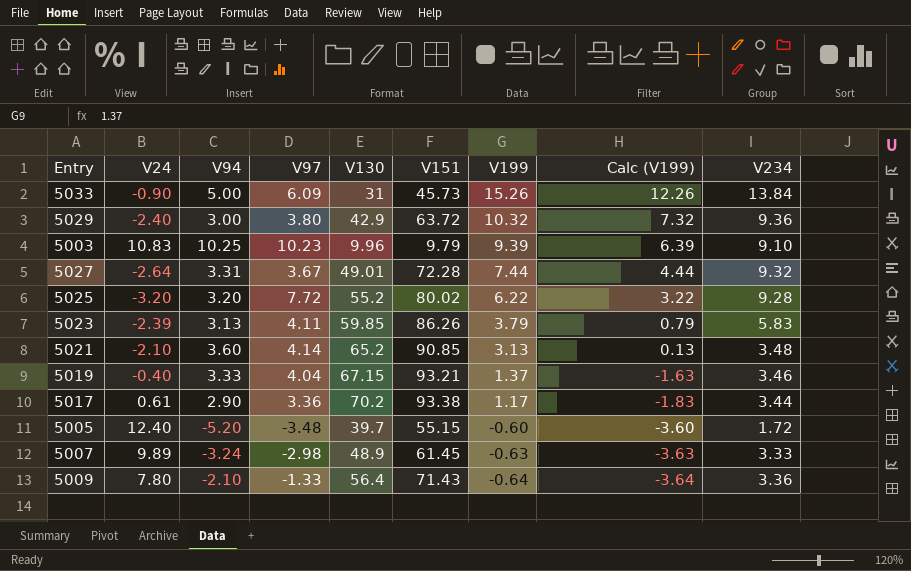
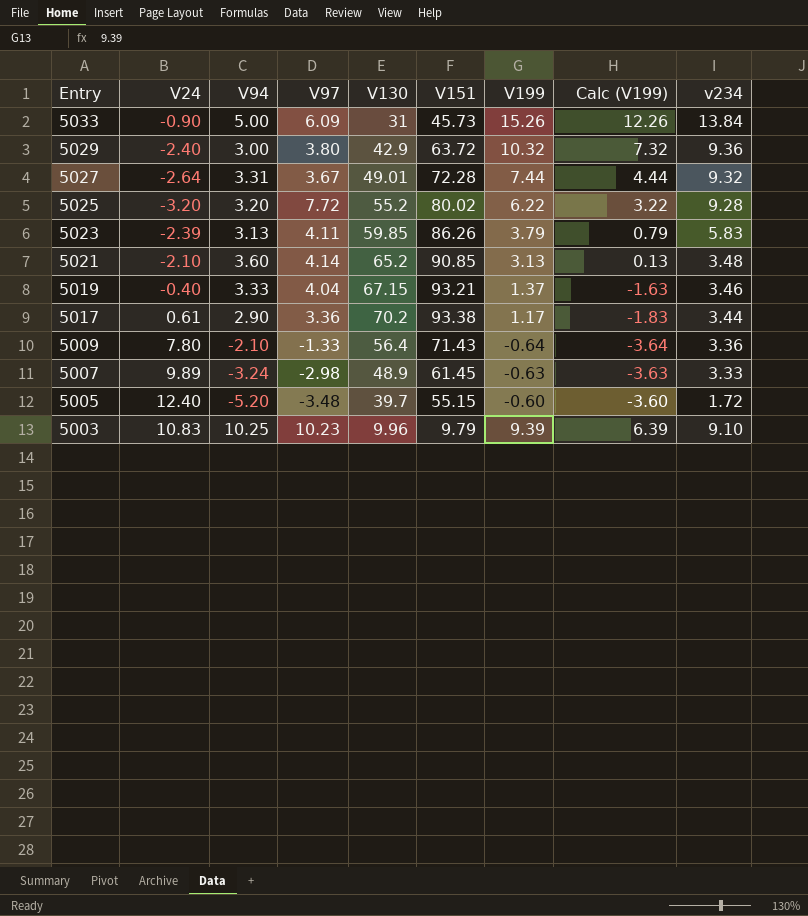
row order: V199 descending -> Entry descending
column name: V234 -> v234

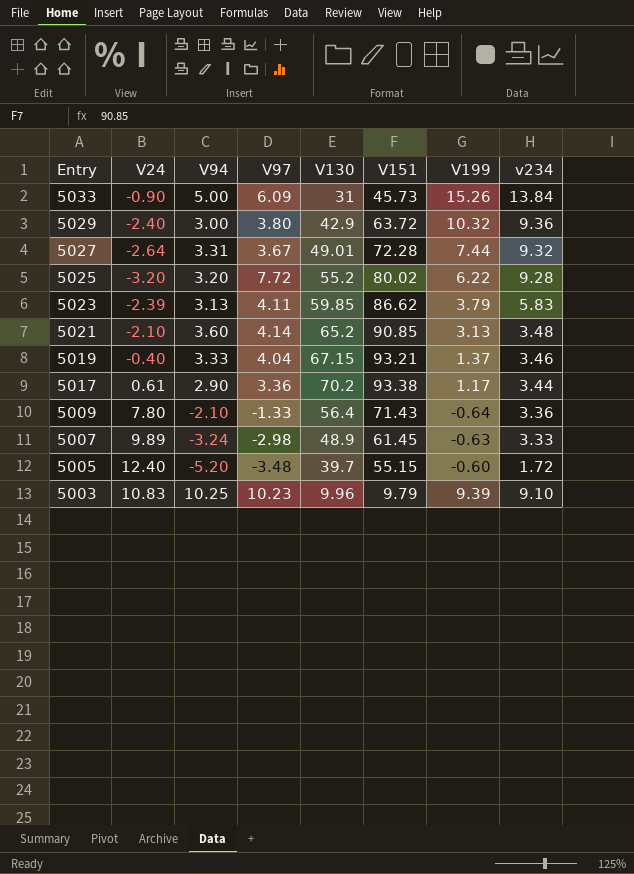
column Calc (V199) | formula: [V199] - 3 -> none
5023 | V151: 86.26 -> 86.62

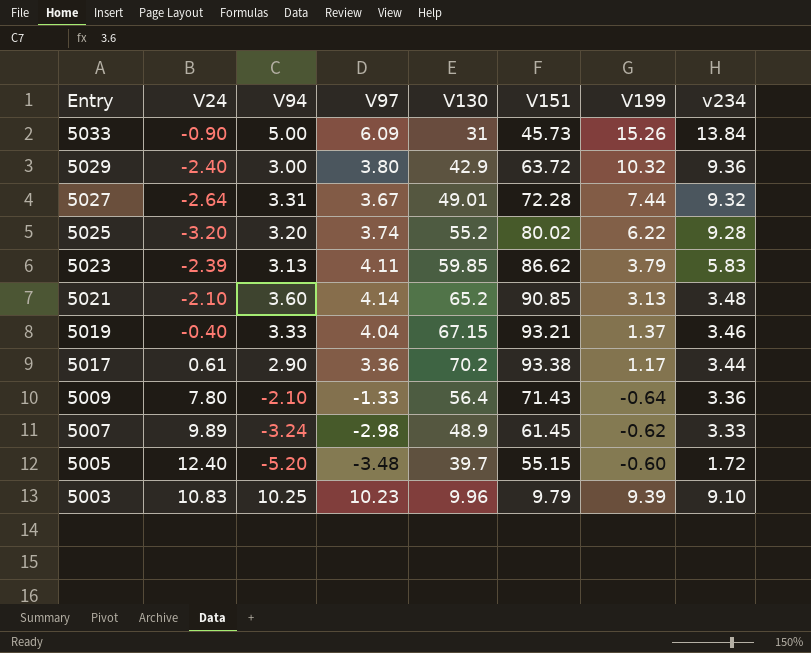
5025 | V97: 7.72 -> 3.74
5007 | V199: -0.63 -> -0.62

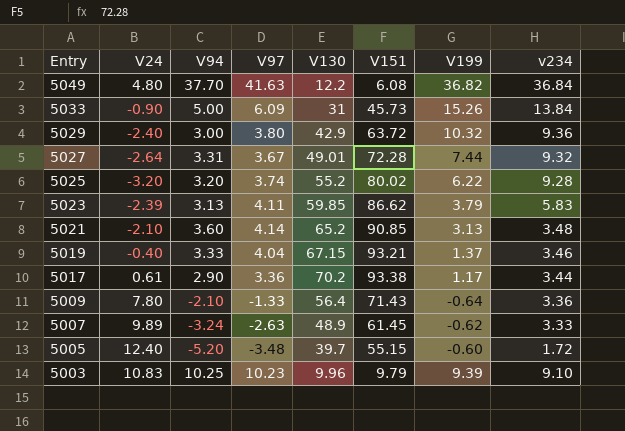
row 5049: none -> 4.80 | 37.70 | 41.63 | 12.2 | 6.08 | 36.82 | 36.84
5007 | V97: -2.98 -> -2.63

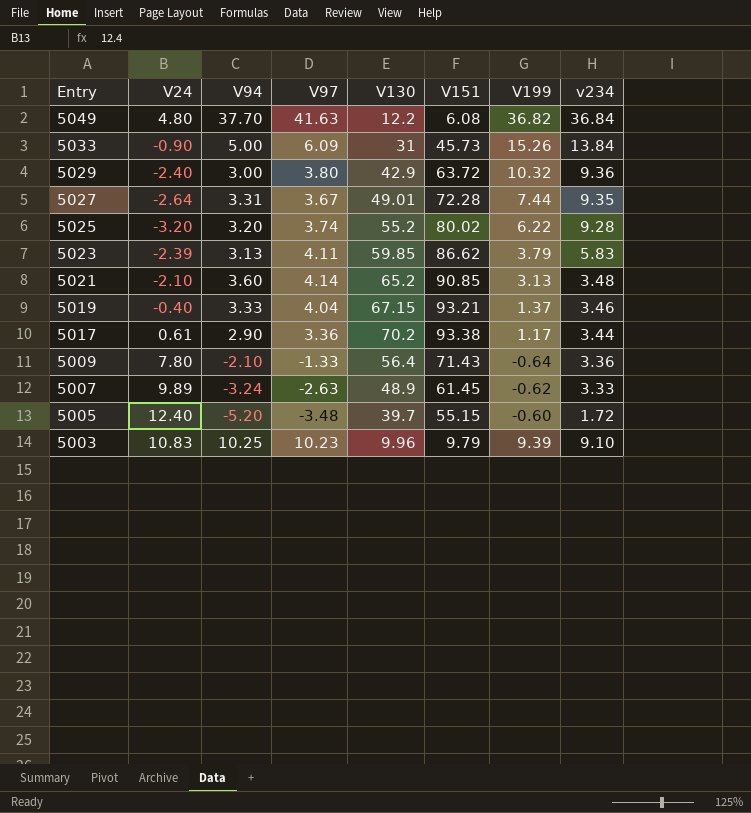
5027 | v234: 9.32 -> 9.35

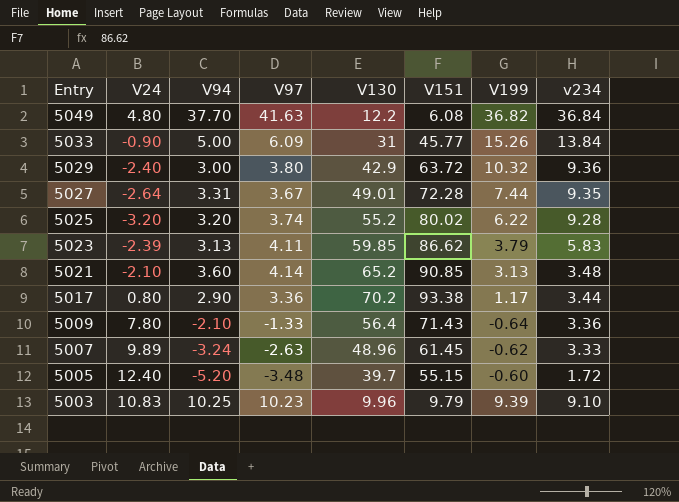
row 5019: -0.40 | 3.33 | 4.04 | 67.15 | 93.21 | 1.37 | 3.46 -> none
5033 | V151: 45.73 -> 45.77
5017 | V24: 0.61 -> 0.80
5007 | V130: 48.9 -> 48.96

